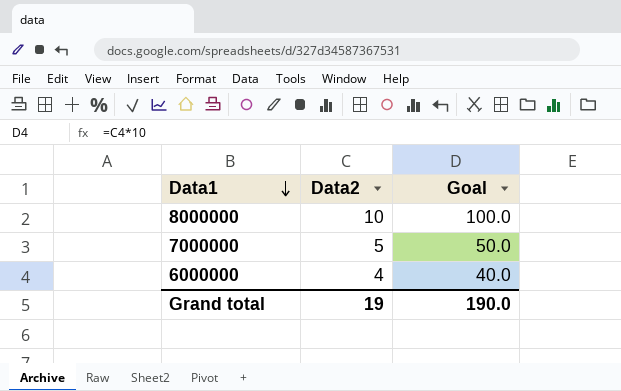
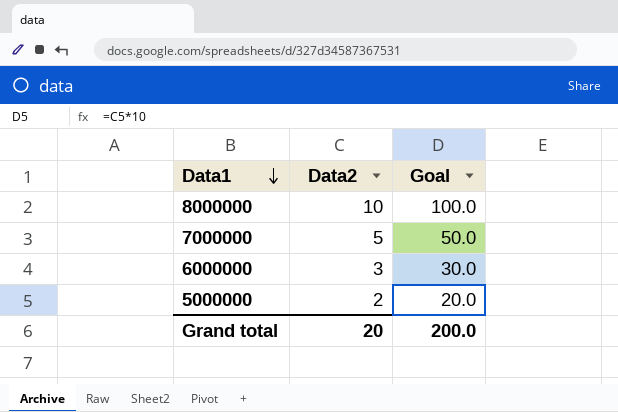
6000000 | Data2: 4 -> 3
6000000 | Goal: 40.0 -> 30.0
row 5000000: none -> 2 | 20.0
Grand total | Data2: 19 -> 20
Grand total | Goal: 190.0 -> 200.0

